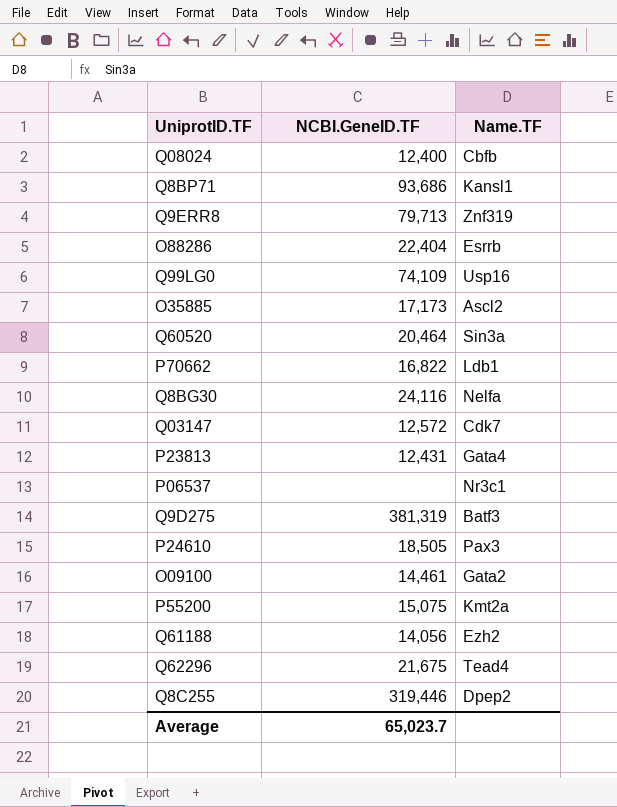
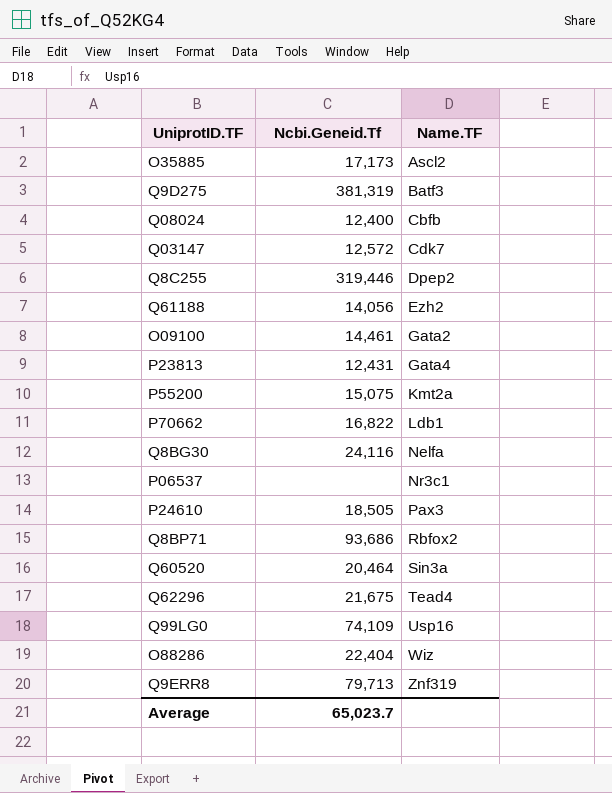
row order: none -> Name.TF ascending
column name: NCBI.GeneID.TF -> Ncbi.Geneid.Tf
Q8BP71 | Name.TF: Kansl1 -> Rbfox2
O88286 | Name.TF: Esrrb -> Wiz

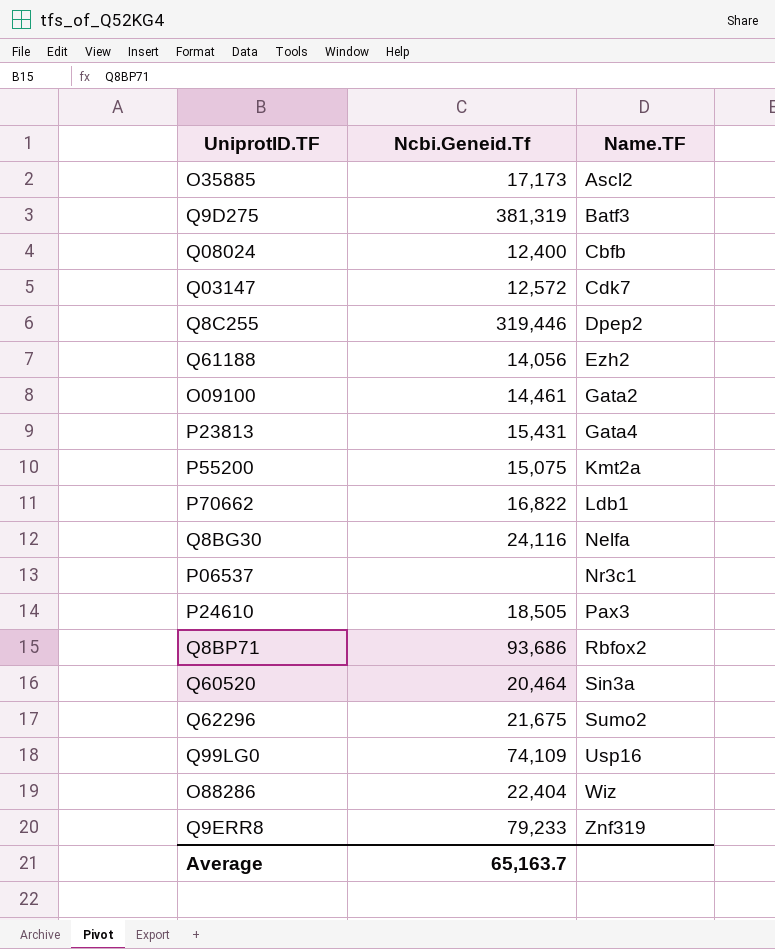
P23813 | Ncbi.Geneid.Tf: 12,431 -> 15,431
Q62296 | Name.TF: Tead4 -> Sumo2
Q9ERR8 | Ncbi.Geneid.Tf: 79,713 -> 79,233
Average | Ncbi.Geneid.Tf: 65,023.7 -> 65,163.7

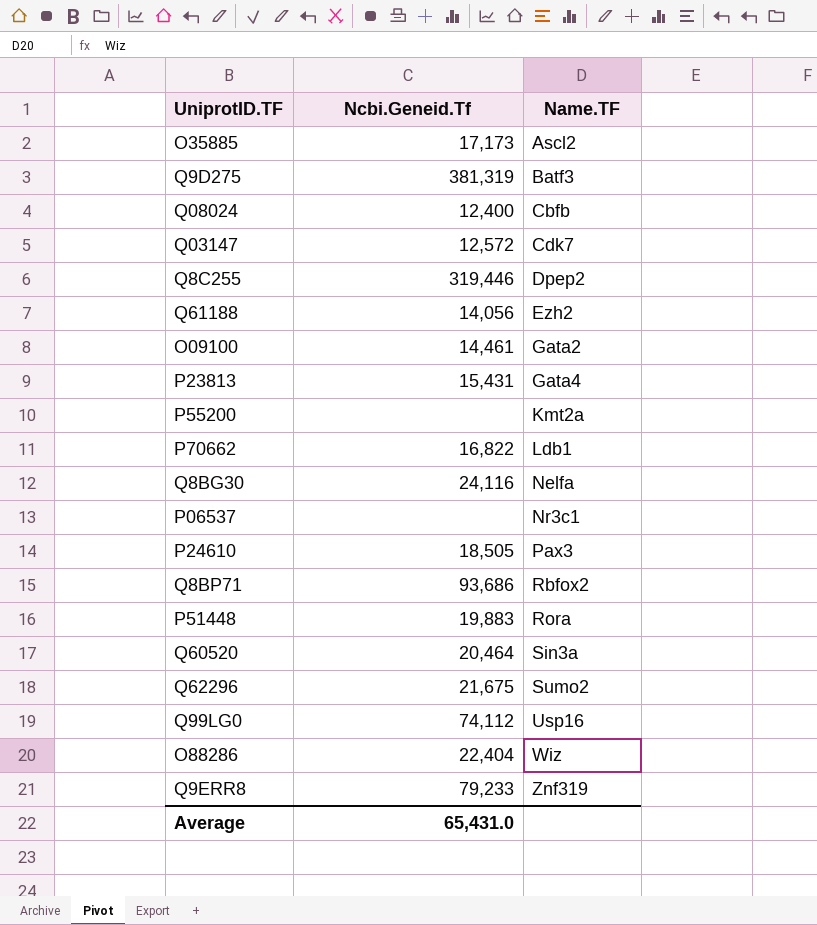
P55200 | Ncbi.Geneid.Tf: 15,075 -> none
row P51448: none -> 19,883 | Rora
Q99LG0 | Ncbi.Geneid.Tf: 74,109 -> 74,112
Average | Ncbi.Geneid.Tf: 65,163.7 -> 65,431.0

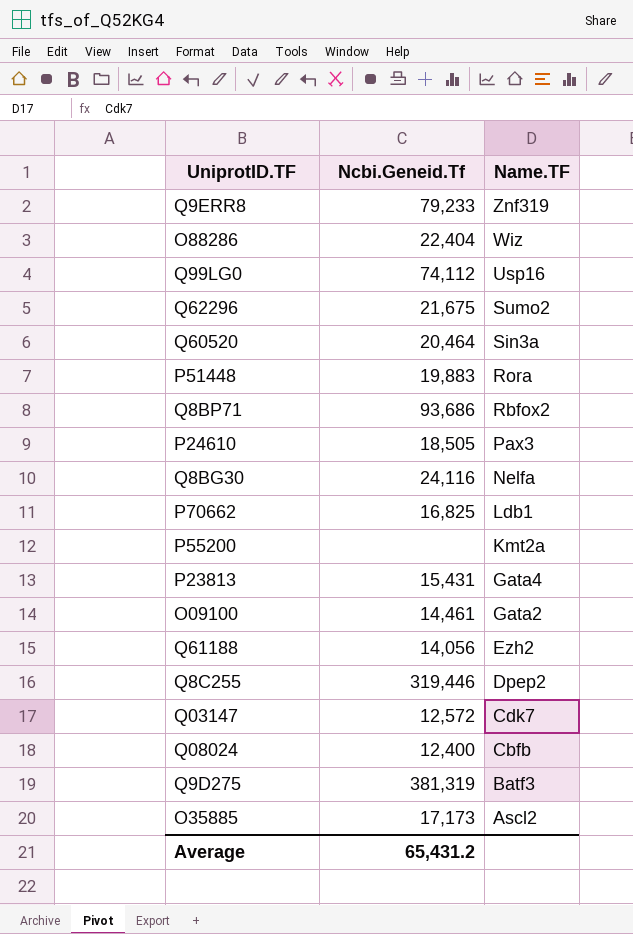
row order: Name.TF ascending -> Name.TF descending
row P06537: none | Nr3c1 -> none
P70662 | Ncbi.Geneid.Tf: 16,822 -> 16,825
Average | Ncbi.Geneid.Tf: 65,431.0 -> 65,431.2

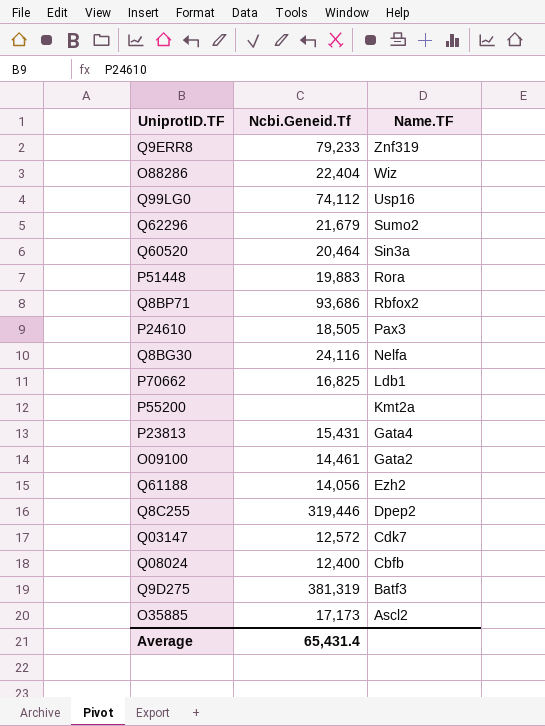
Q62296 | Ncbi.Geneid.Tf: 21,675 -> 21,679
Average | Ncbi.Geneid.Tf: 65,431.2 -> 65,431.4

